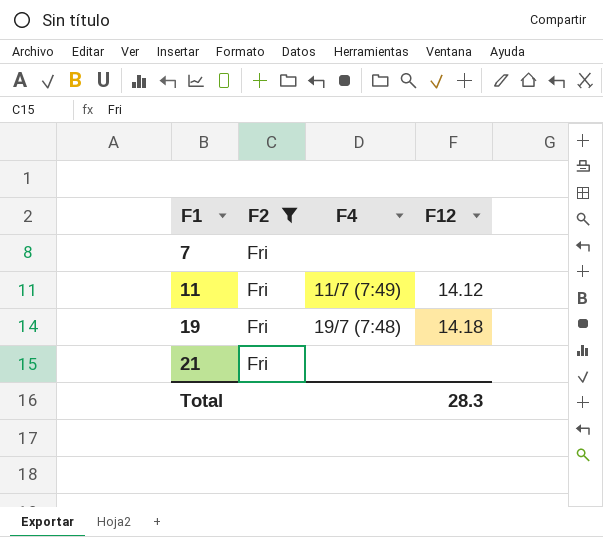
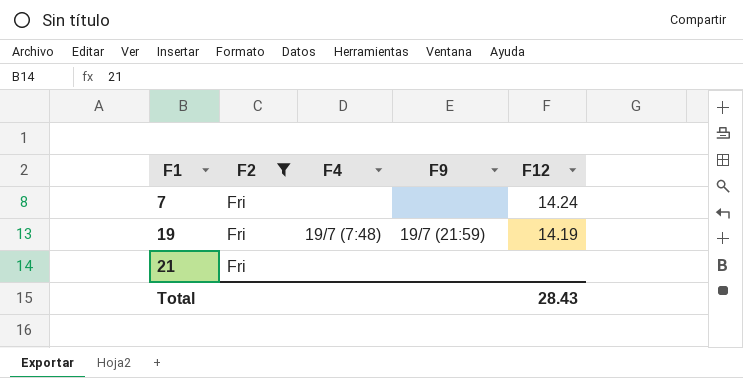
column F9 | position: none -> 4
row 11: Fri | 11/7 (7:49) | 14.12 -> none
7 | F12: none -> 14.24
19 | F12: 14.18 -> 14.19
Total | F12: 28.3 -> 28.43

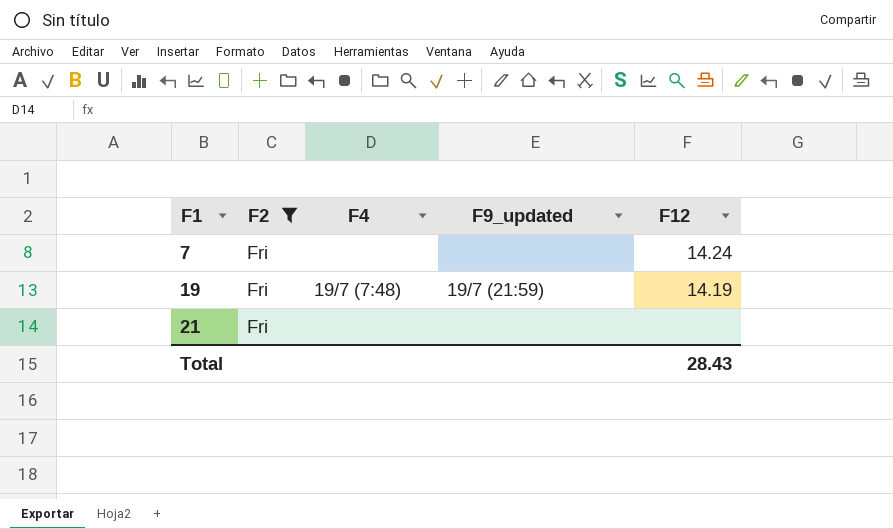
column name: F9 -> F9_updated

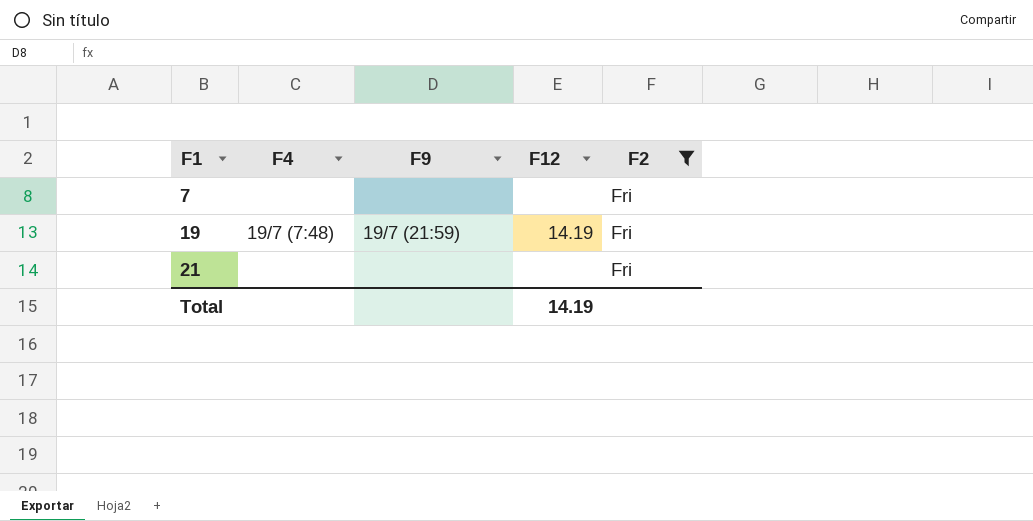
column name: F9_updated -> F9
column F2 | position: 2 -> 5
7 | F12: 14.24 -> none
Total | F12: 28.43 -> 14.19

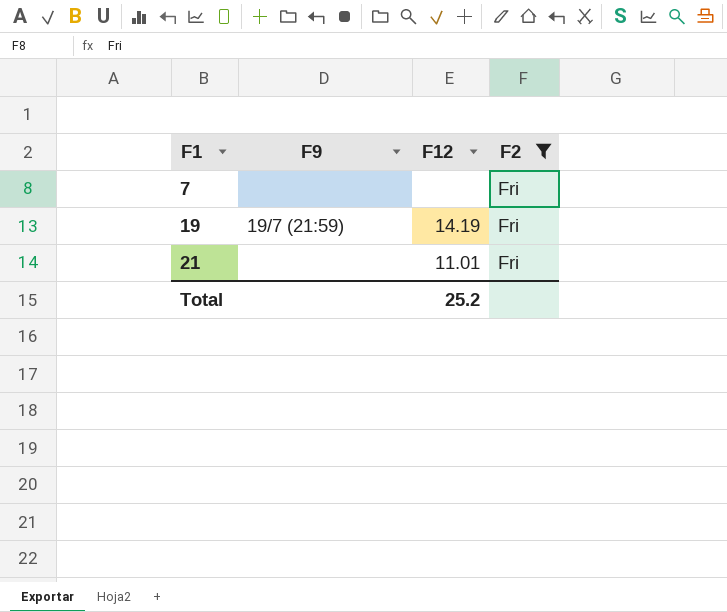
column F4 | position: 2 -> none
21 | F12: none -> 11.01
Total | F12: 14.19 -> 25.2

